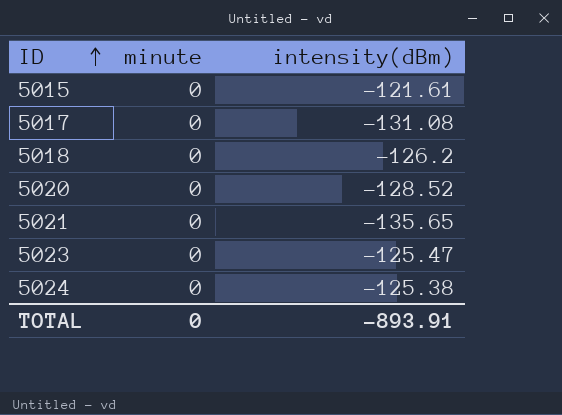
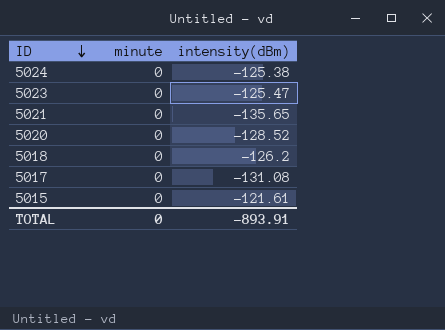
row order: ID ascending -> ID descending

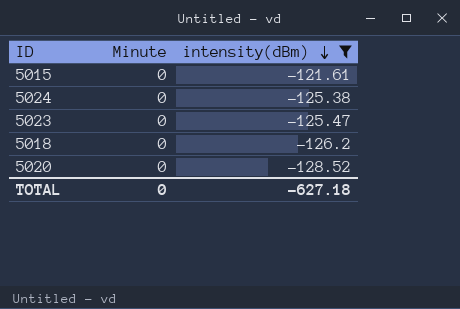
filter: none -> intensity(dBm) >= -128.52
row order: ID descending -> intensity(dBm) descending
column name: minute -> Minute
TOTAL | intensity(dBm): -893.91 -> -627.18

